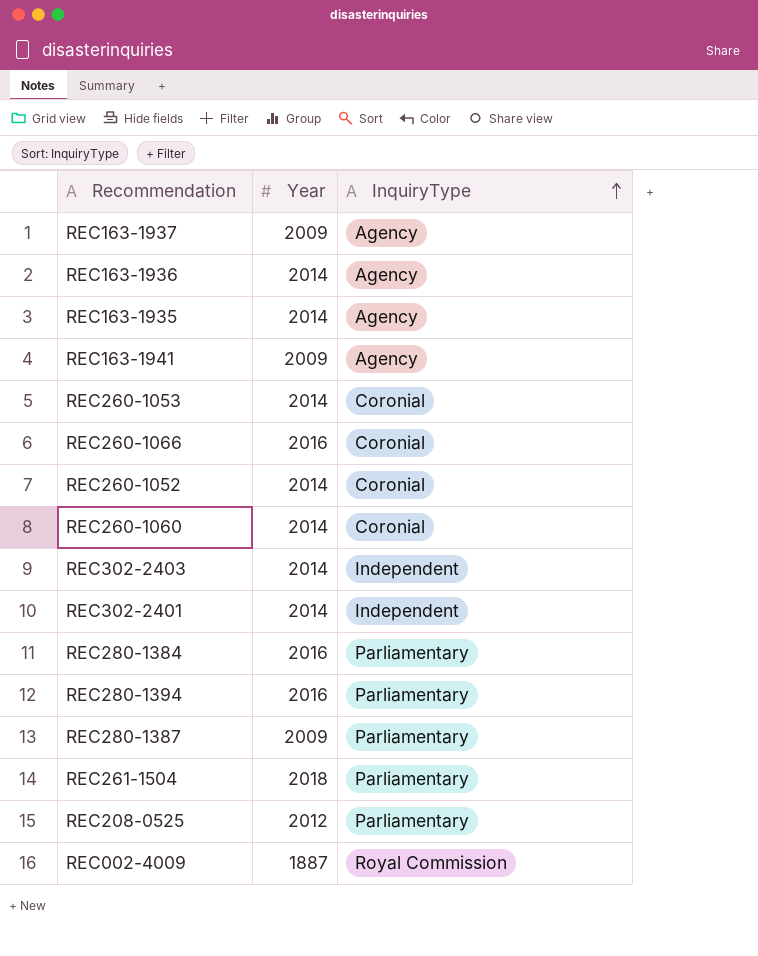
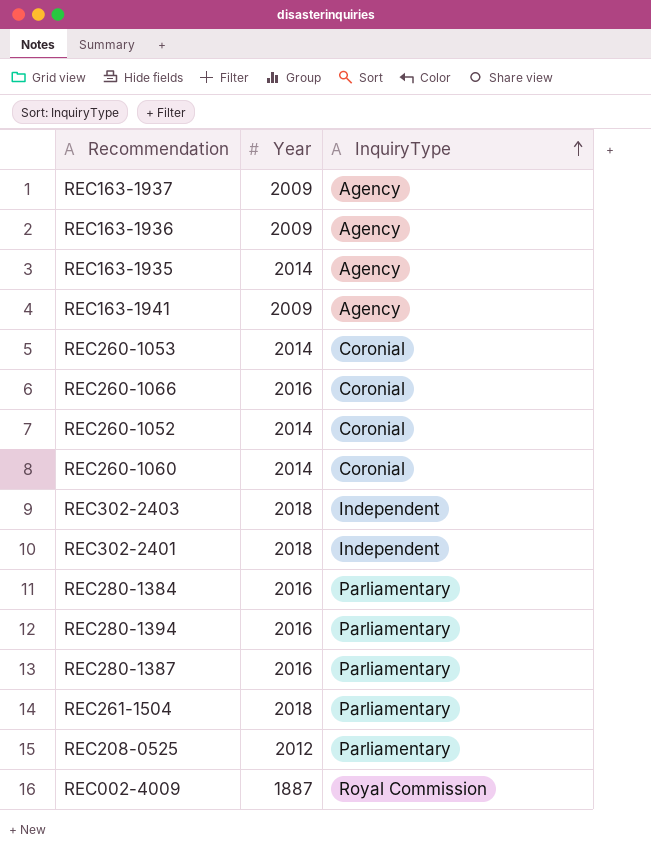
REC163-1936 | Year: 2014 -> 2009
REC302-2403 | Year: 2014 -> 2018
REC302-2401 | Year: 2014 -> 2018
REC280-1387 | Year: 2009 -> 2016

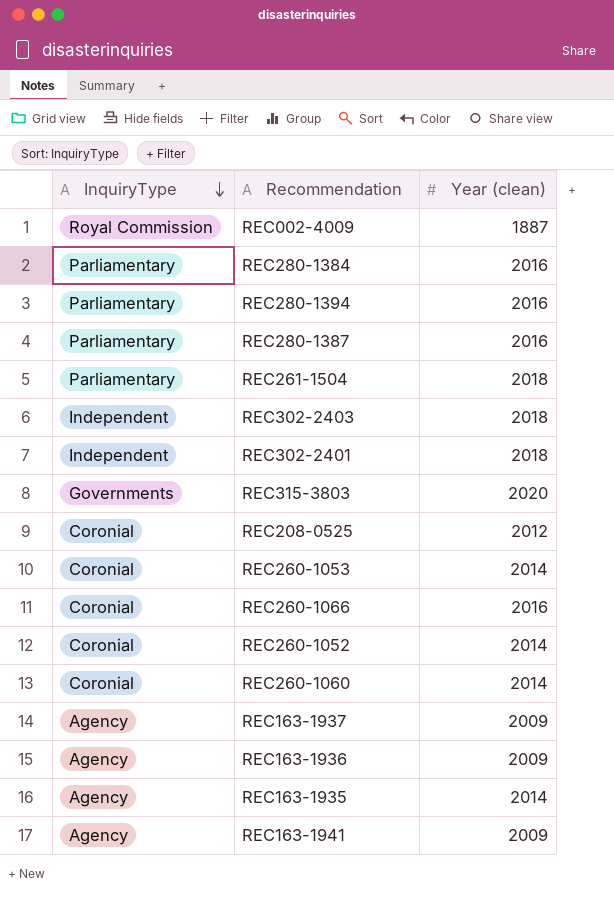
row order: InquiryType ascending -> InquiryType descending
column InquiryType | position: 3 -> 1
column name: Year -> Year (clean)
row REC315-3803: none -> Governments | 2020
REC208-0525 | InquiryType: Parliamentary -> Coronial

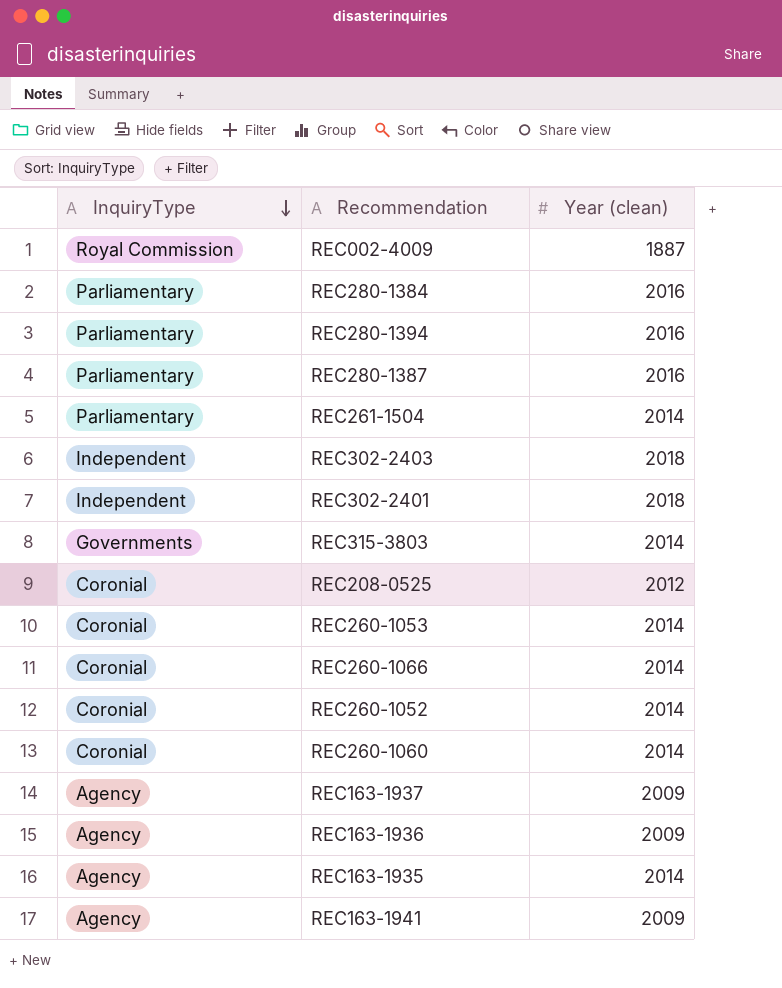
REC261-1504 | Year (clean): 2018 -> 2014
REC315-3803 | Year (clean): 2020 -> 2014
REC260-1066 | Year (clean): 2016 -> 2014

